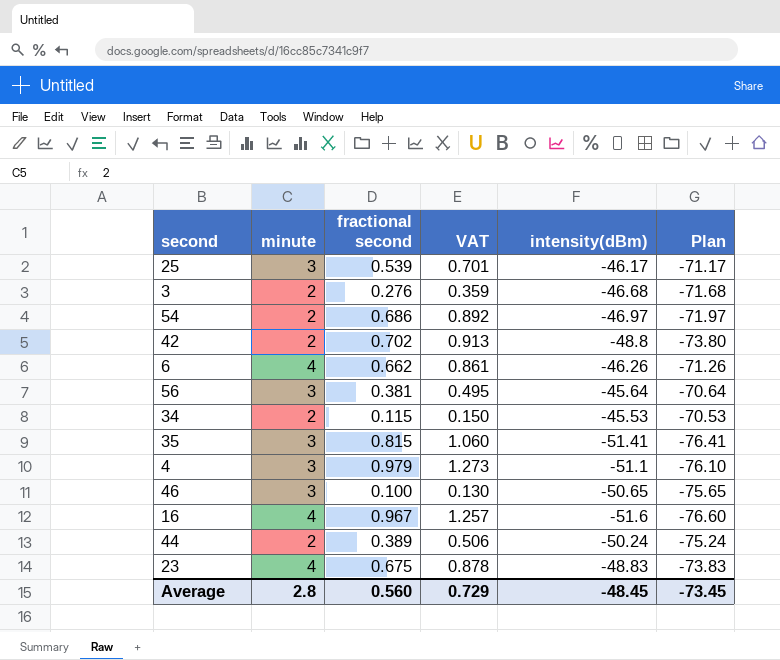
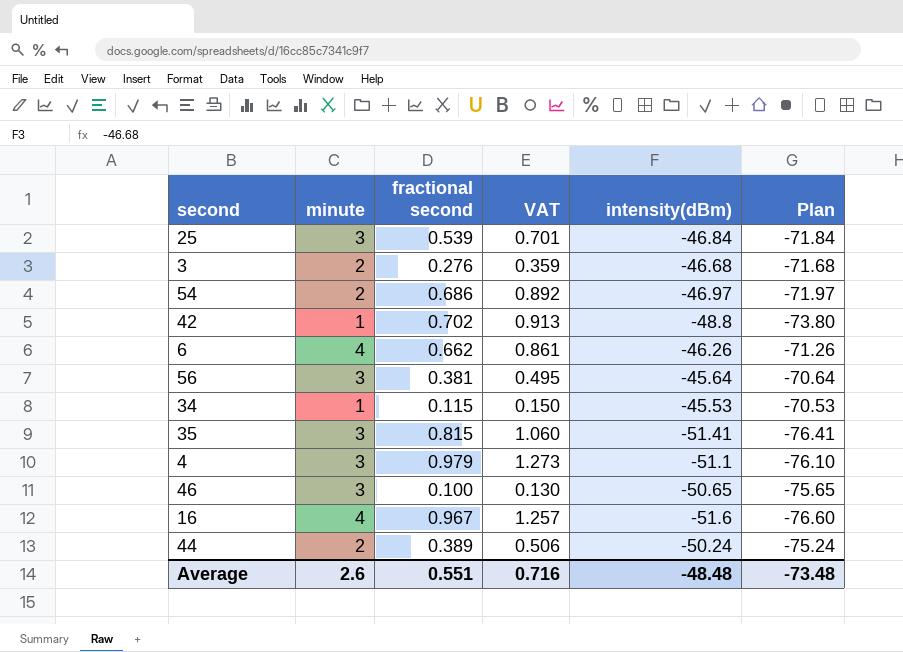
row 23: 4 | 0.675 | 0.878 | -48.83 | -73.83 -> none
25 | intensity(dBm): -46.17 -> -46.84
25 | Plan: -71.17 -> -71.84
42 | minute: 2 -> 1
34 | minute: 2 -> 1
Average | minute: 2.8 -> 2.6
Average | fractional second: 0.560 -> 0.551
Average | VAT: 0.729 -> 0.716
Average | intensity(dBm): -48.45 -> -48.48
Average | Plan: -73.45 -> -73.48

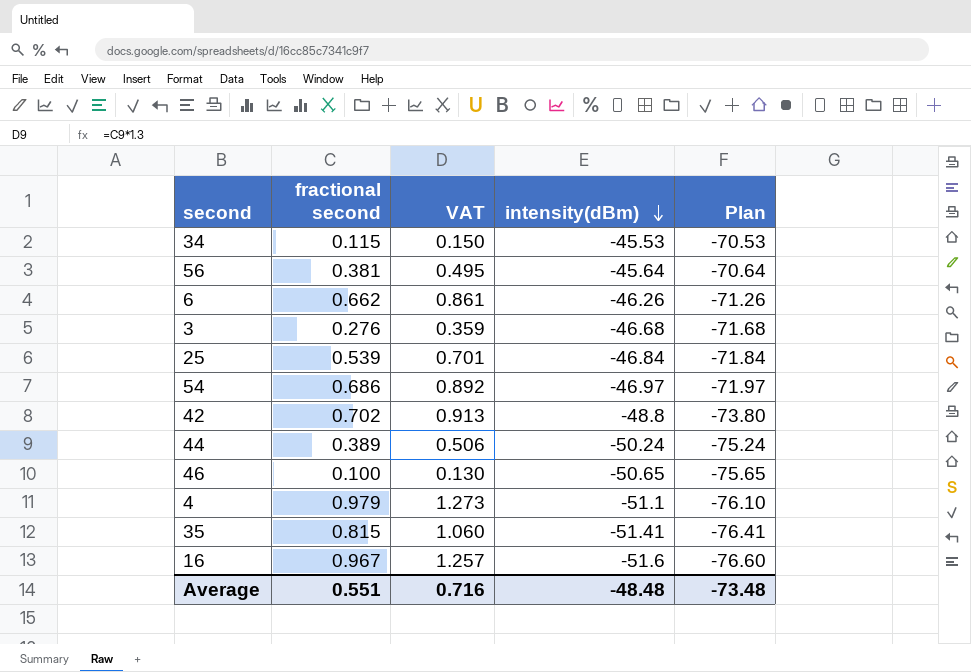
row order: none -> intensity(dBm) descending
column minute | position: 2 -> none

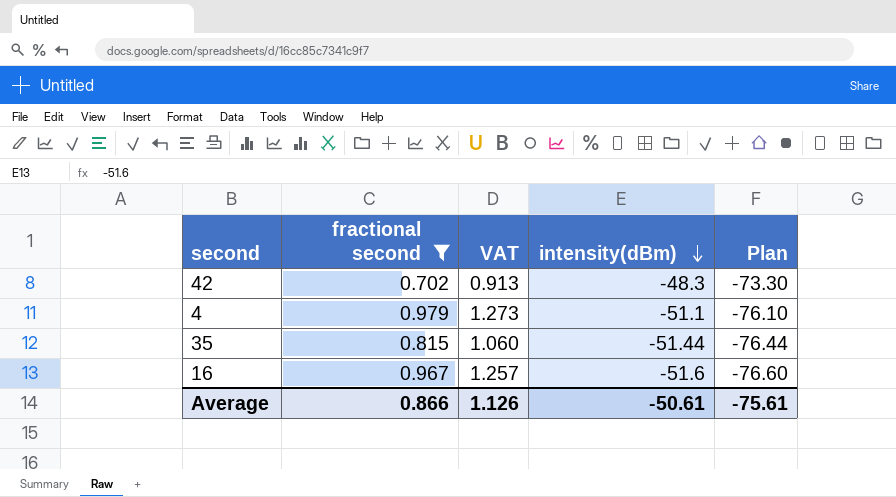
filter: none -> fractional second >= 0.702
42 | intensity(dBm): -48.8 -> -48.3
42 | Plan: -73.80 -> -73.30
35 | intensity(dBm): -51.41 -> -51.44
35 | Plan: -76.41 -> -76.44
Average | fractional second: 0.551 -> 0.866
Average | VAT: 0.716 -> 1.126
Average | intensity(dBm): -48.48 -> -50.61
Average | Plan: -73.48 -> -75.61

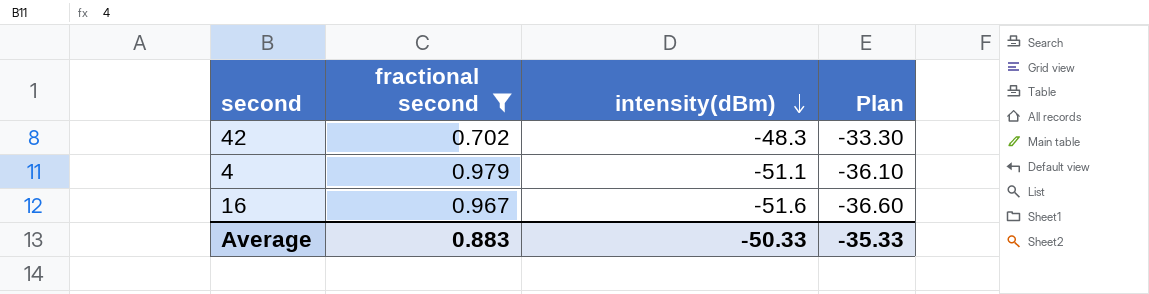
column VAT | formula: [fractional second] * 1.3 -> none
column Plan | formula: [intensity(dBm)] - 25 -> [intensity(dBm)] + 15
row 35: 0.815 | 1.060 | -51.44 | -76.44 -> none
Average | fractional second: 0.866 -> 0.883
Average | intensity(dBm): -50.61 -> -50.33
Average | Plan: -75.61 -> -35.33

